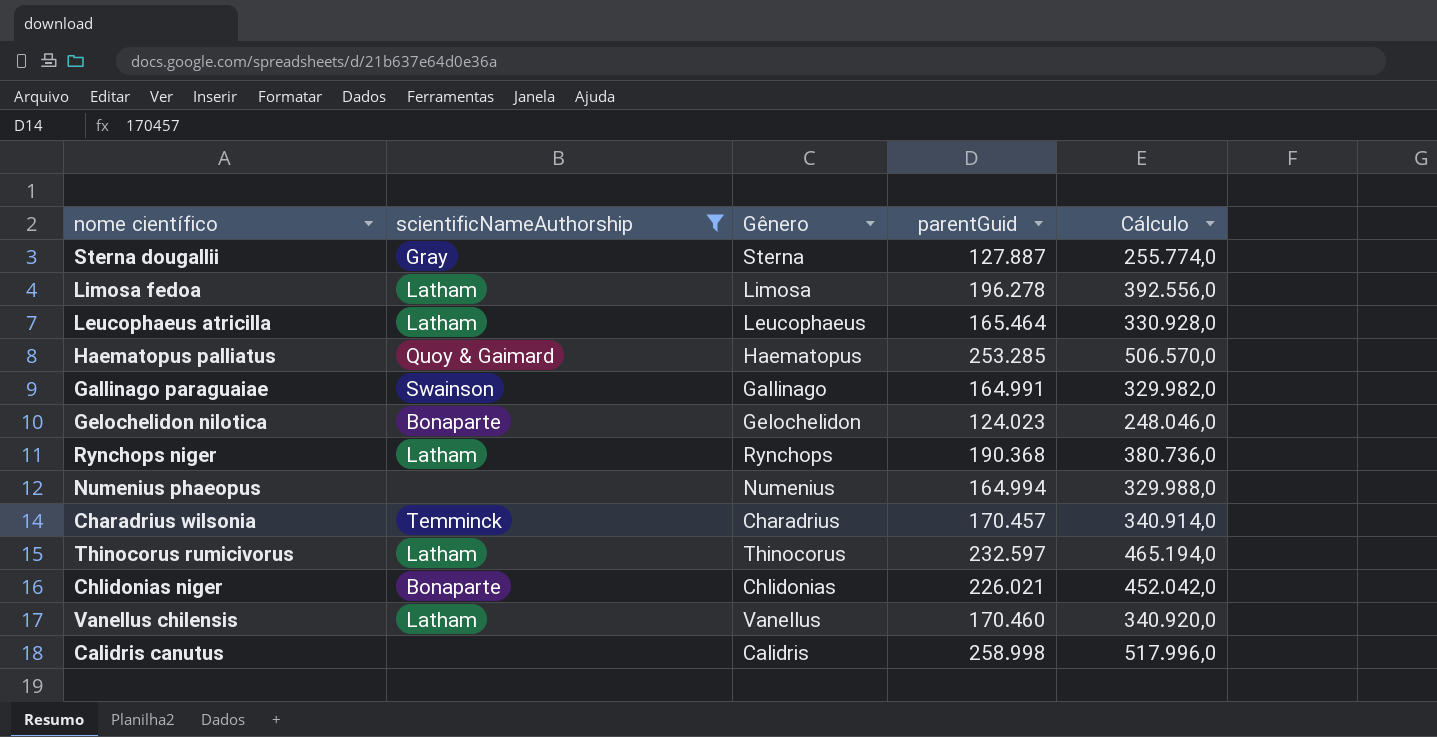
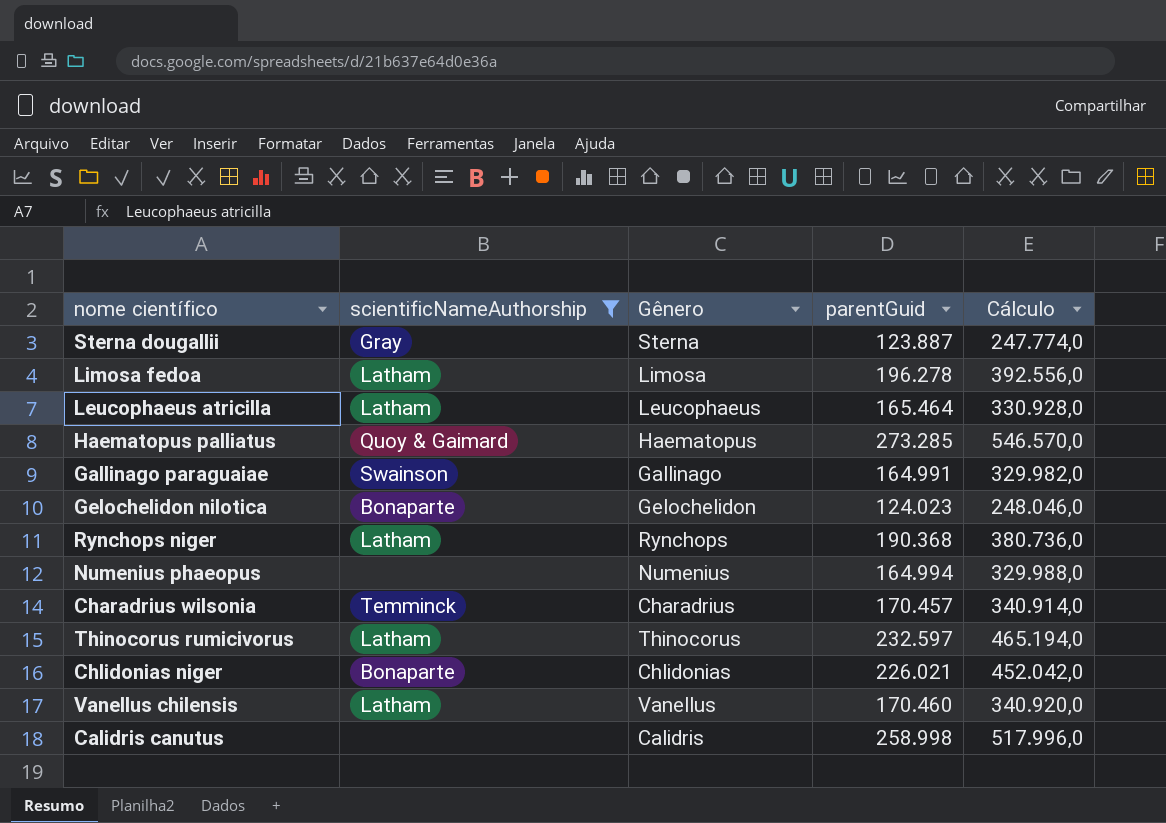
Sterna dougallii | parentGuid: 127.887 -> 123.887
Sterna dougallii | Cálculo: 255.774,0 -> 247.774,0
Haematopus palliatus | parentGuid: 253.285 -> 273.285
Haematopus palliatus | Cálculo: 506.570,0 -> 546.570,0

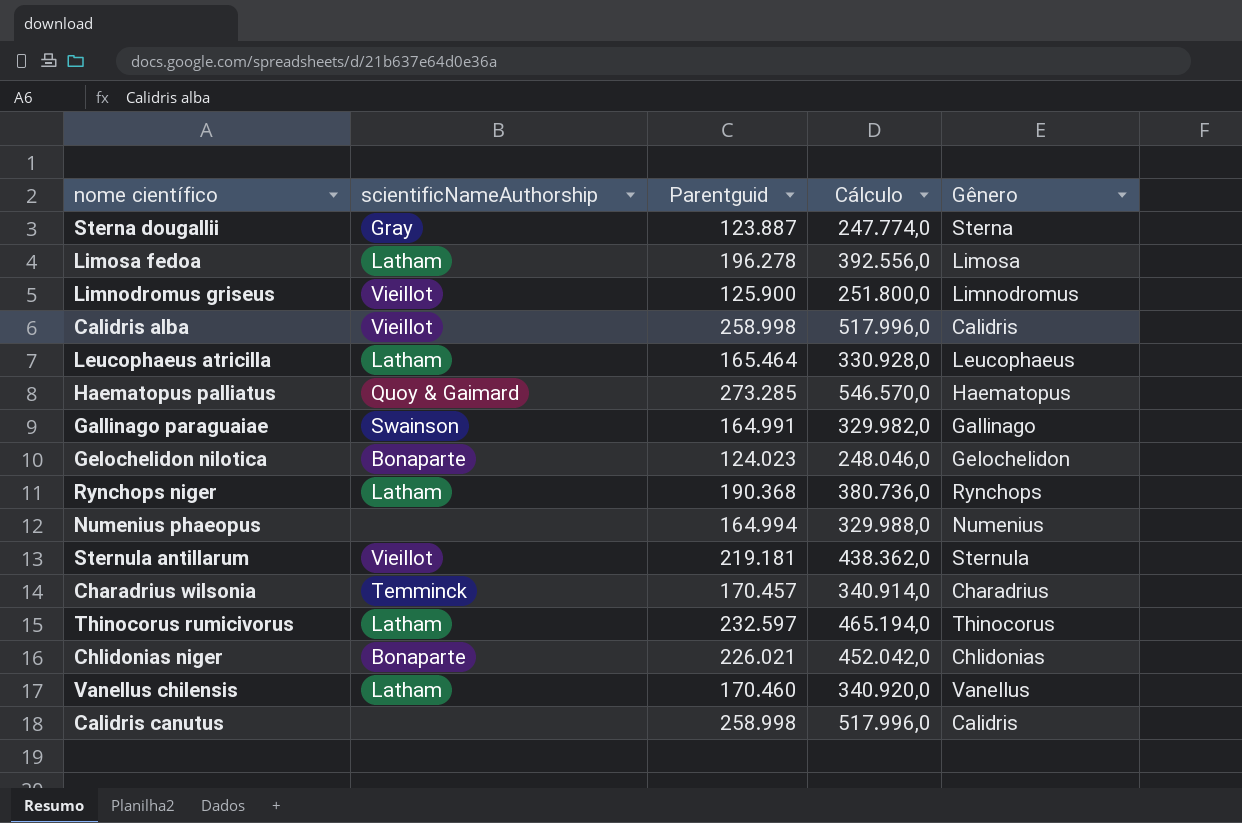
filter: scientificNameAuthorship != Vieillot -> none
column name: parentGuid -> Parentguid
column Gênero | position: 3 -> 5

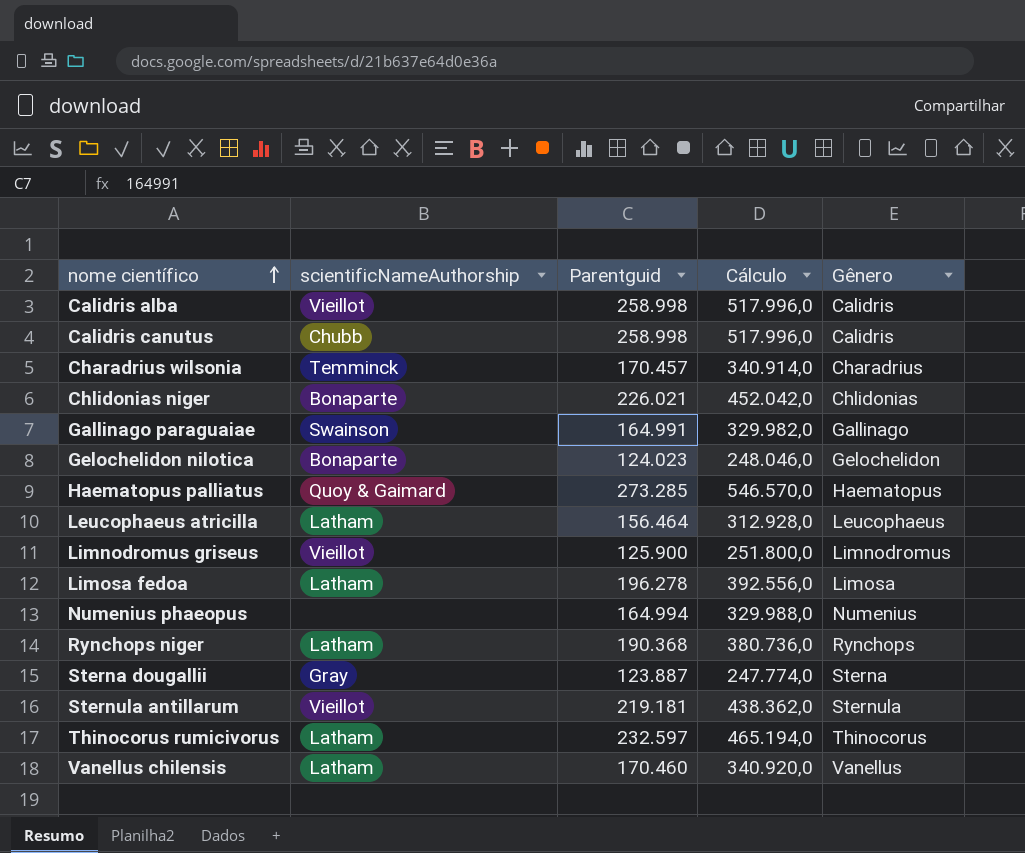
row order: none -> nome científico ascending
Calidris canutus | scientificNameAuthorship: none -> Chubb
Leucophaeus atricilla | Parentguid: 165.464 -> 156.464
Leucophaeus atricilla | Cálculo: 330.928,0 -> 312.928,0

